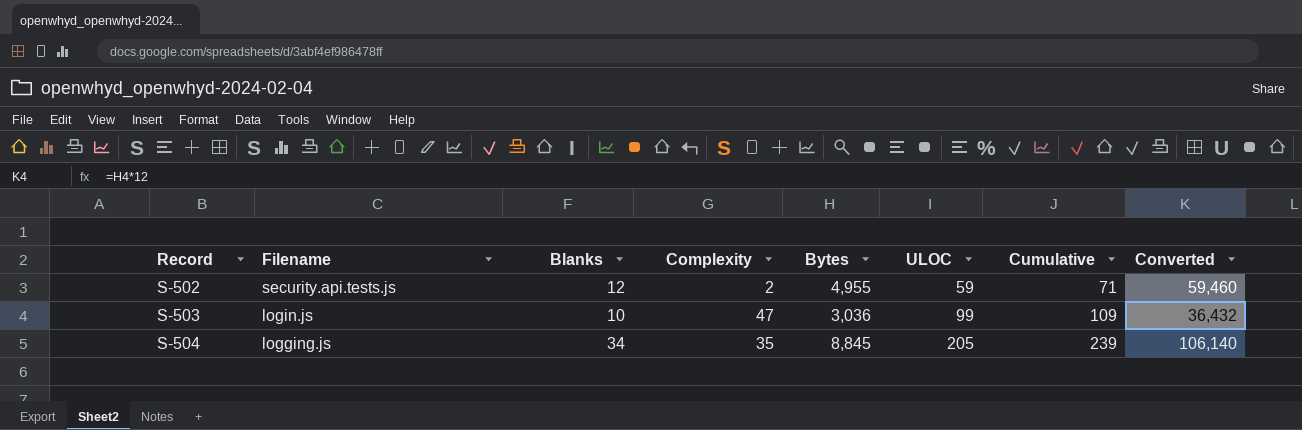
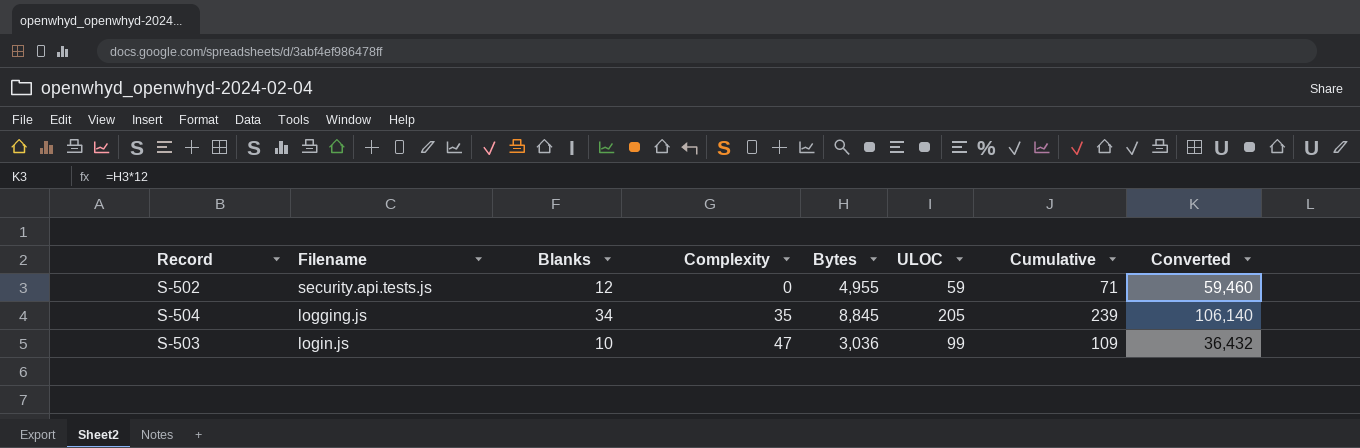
row order: Record ascending -> Complexity ascending
S-502 | Complexity: 2 -> 0

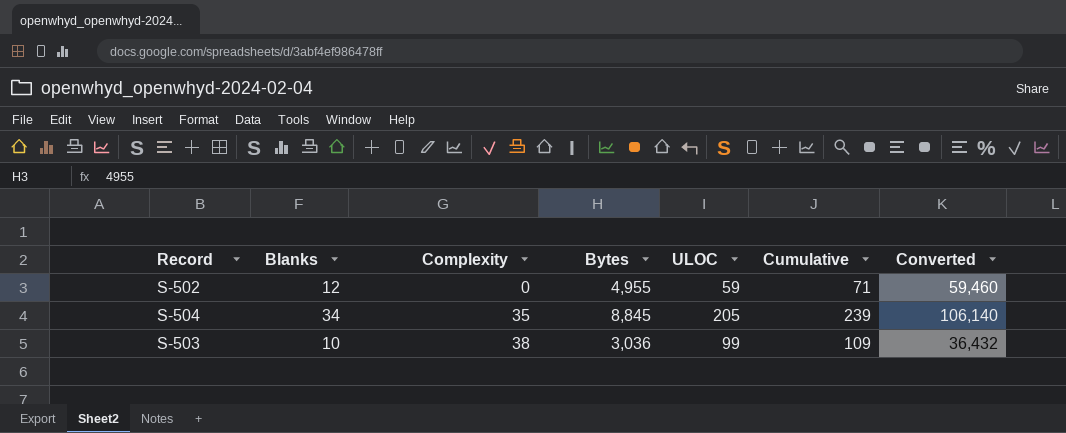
column Filename | position: 2 -> none
S-503 | Complexity: 47 -> 38

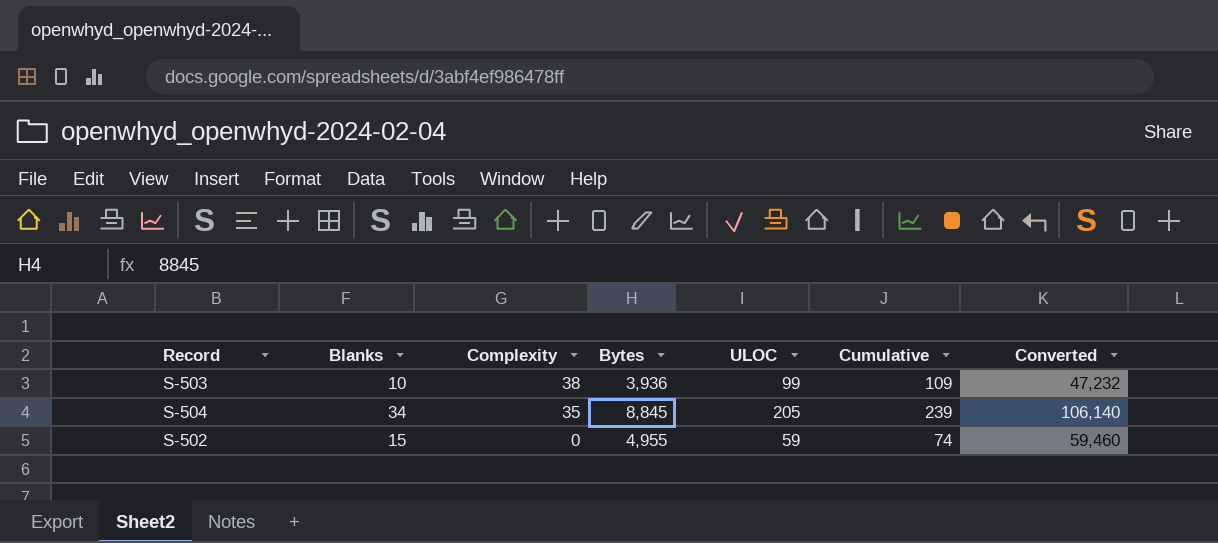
row order: Complexity ascending -> Complexity descending
S-503 | Bytes: 3,036 -> 3,936
S-503 | Converted: 36,432 -> 47,232
S-502 | Blanks: 12 -> 15
S-502 | Cumulative: 71 -> 74

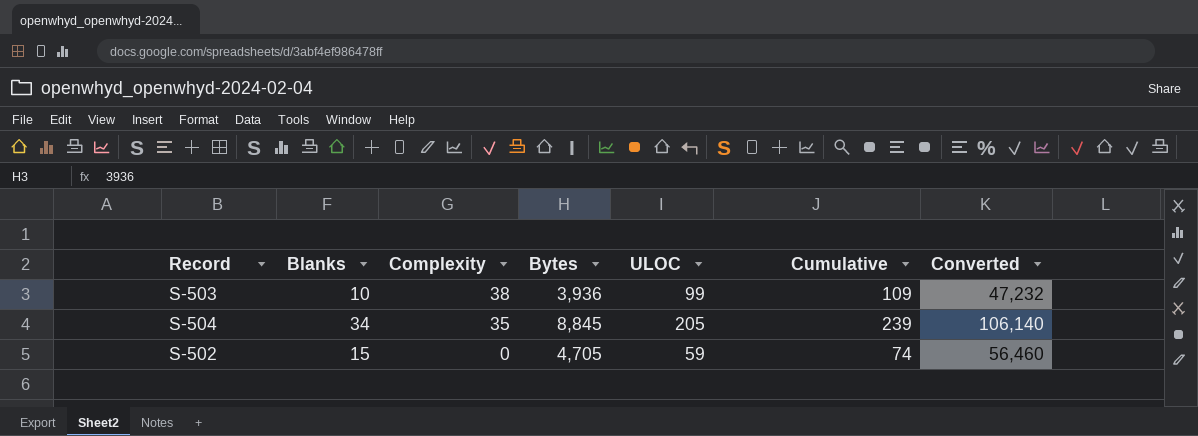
S-502 | Bytes: 4,955 -> 4,705
S-502 | Converted: 59,460 -> 56,460

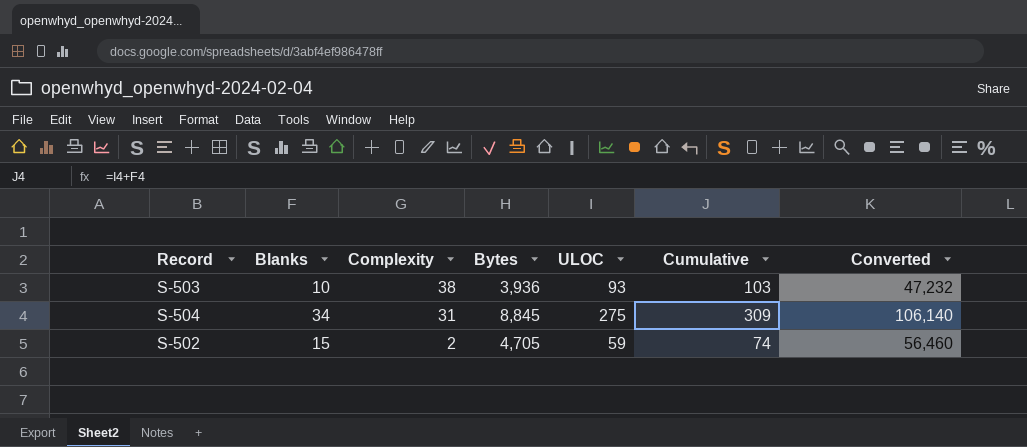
S-503 | ULOC: 99 -> 93
S-503 | Cumulative: 109 -> 103
S-504 | Complexity: 35 -> 31
S-504 | ULOC: 205 -> 275
S-504 | Cumulative: 239 -> 309
S-502 | Complexity: 0 -> 2

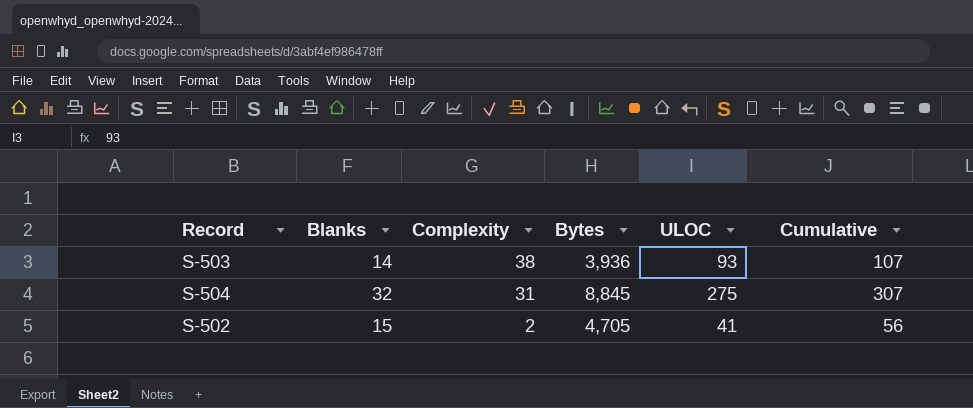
column Converted | formula: [Bytes] * 12 -> none
S-503 | Blanks: 10 -> 14
S-503 | Cumulative: 103 -> 107
S-504 | Blanks: 34 -> 32
S-504 | Cumulative: 309 -> 307
S-502 | ULOC: 59 -> 41
S-502 | Cumulative: 74 -> 56

